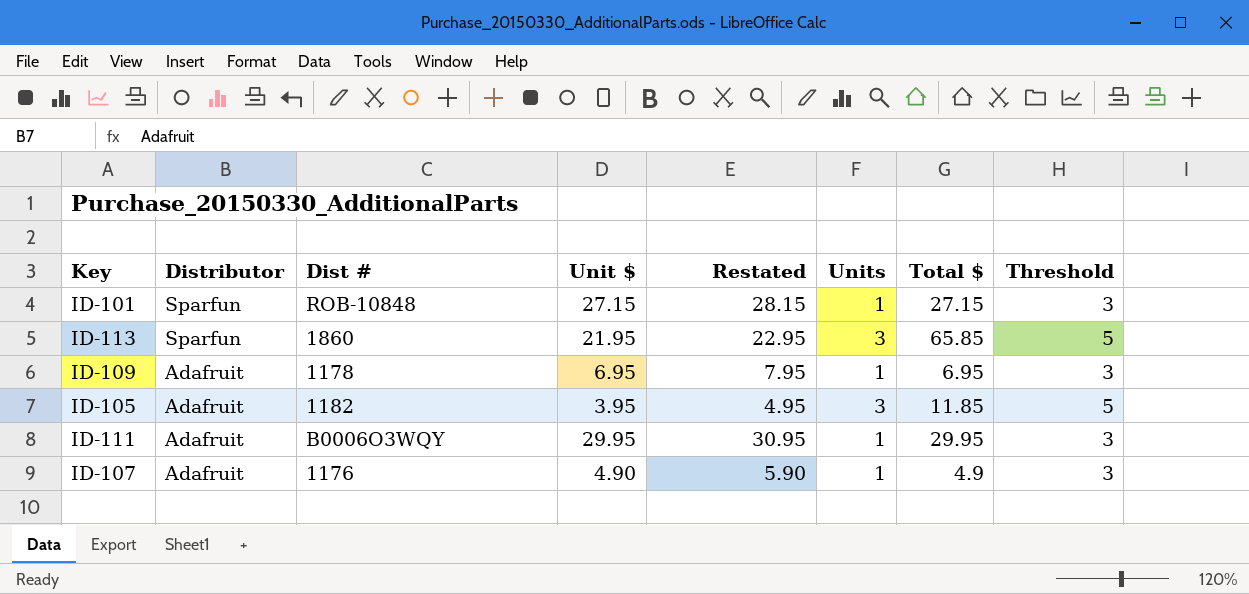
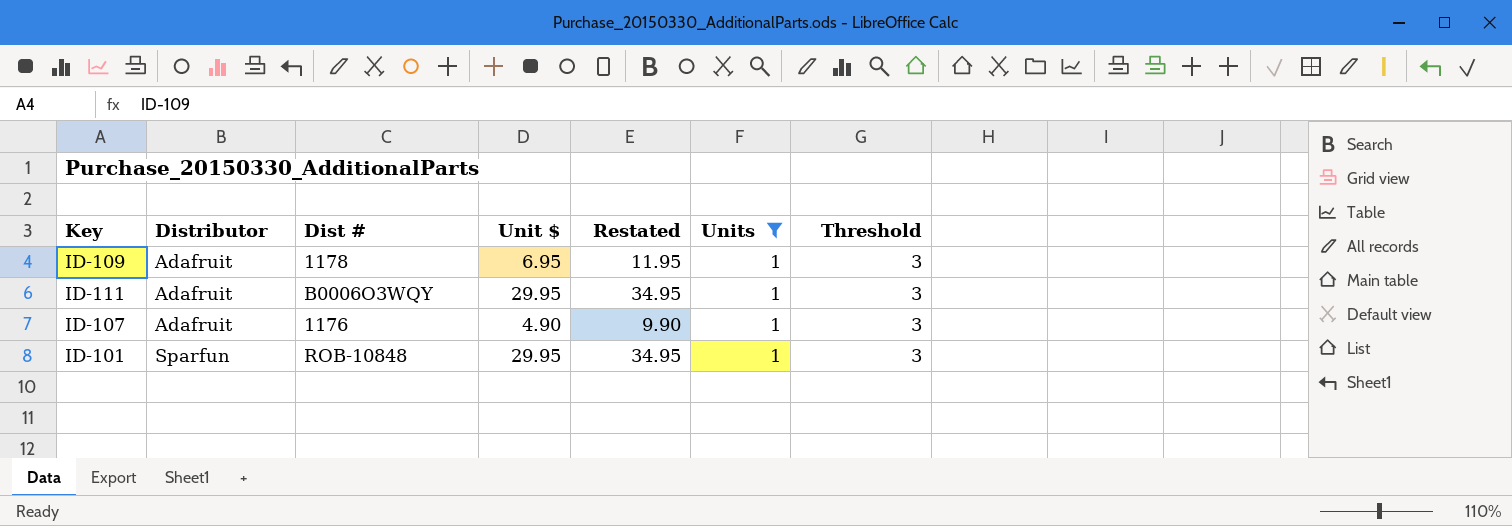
filter: none -> Units = 1
row order: Distributor descending -> Distributor ascending
column Total $ | formula: [Unit $] * [Units] -> none
column Restated | formula: [Unit $] + 1 -> [Unit $] + 5
ID-101 | Unit $: 27.15 -> 29.95

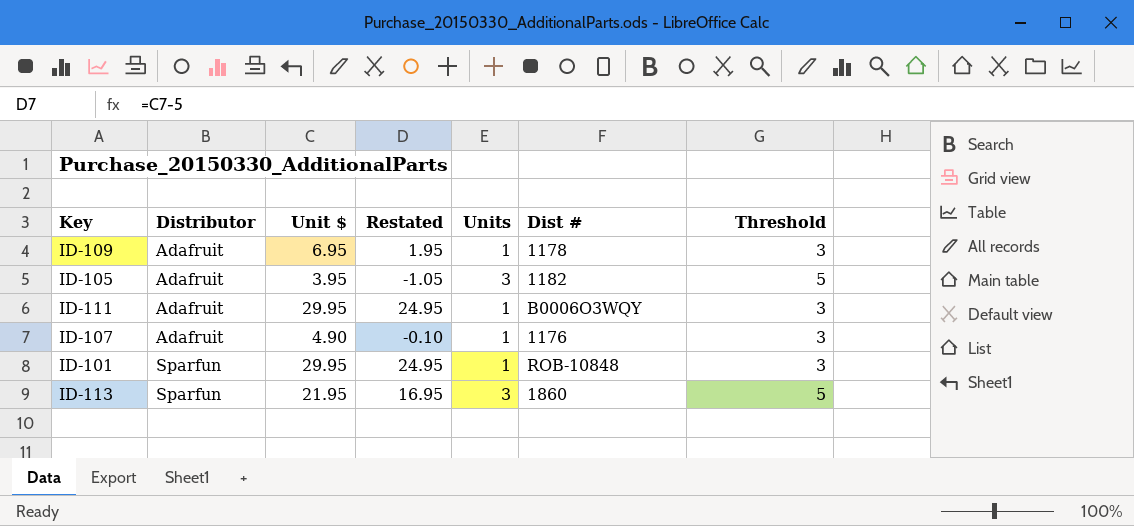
filter: Units = 1 -> none
column Restated | formula: [Unit $] + 5 -> [Unit $] - 5
column Dist # | position: 3 -> 6

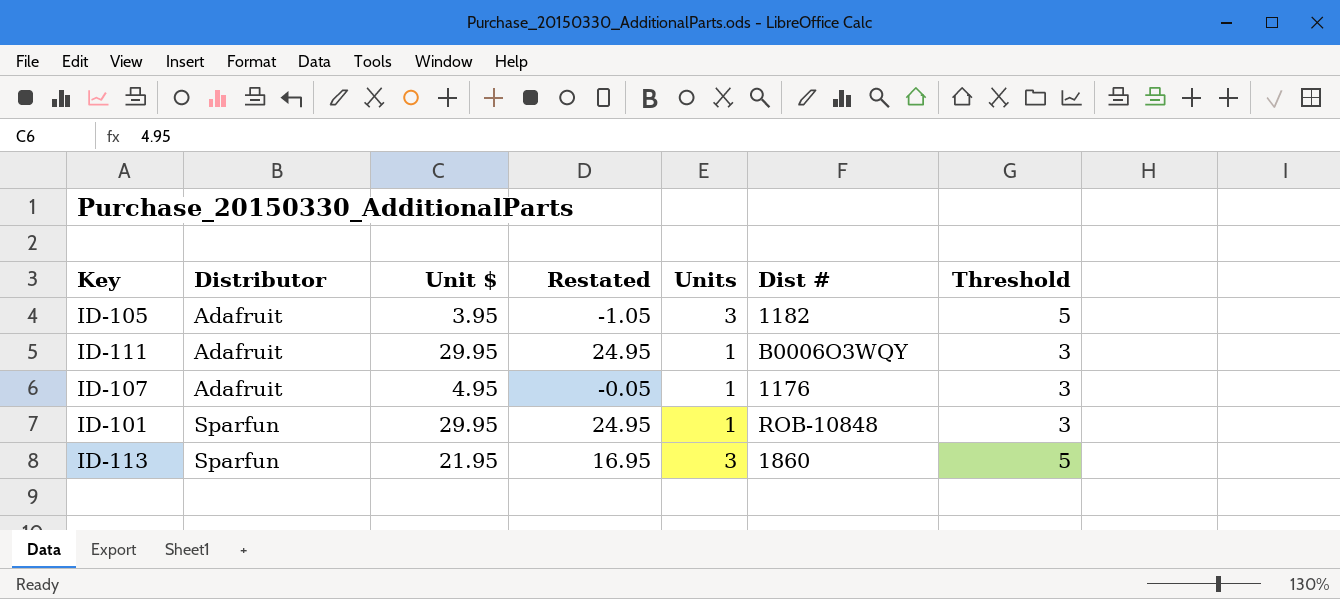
row ID-109: Adafruit | 6.95 | 1.95 | 1 | 1178 | 3 -> none
ID-107 | Unit $: 4.90 -> 4.95
ID-107 | Restated: -0.10 -> -0.05

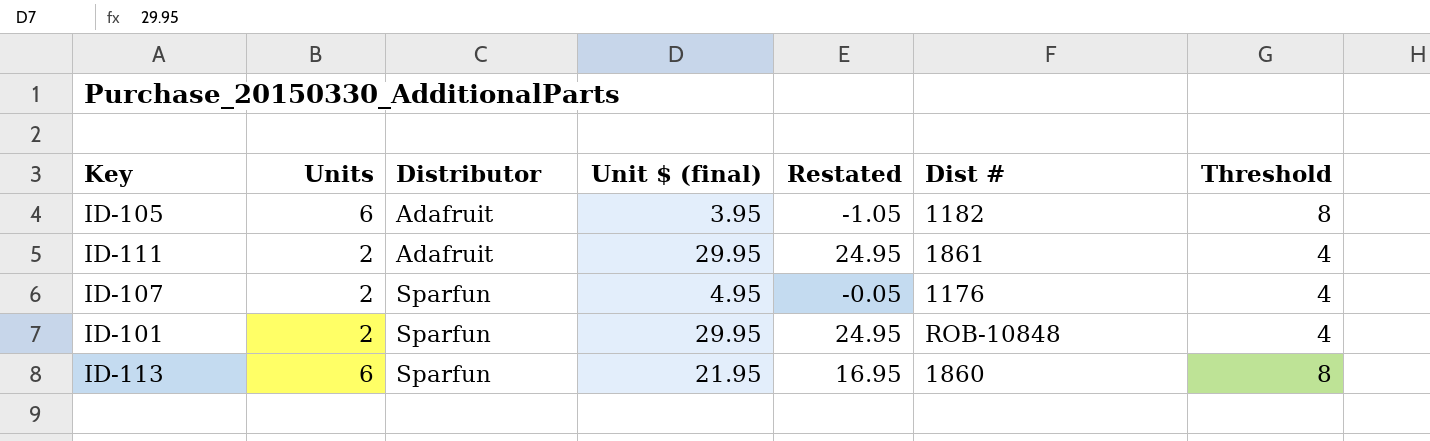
column Units | position: 5 -> 2
column name: Unit $ -> Unit $ (final)
ID-105 | Units: 3 -> 6
ID-105 | Threshold: 5 -> 8
ID-111 | Units: 1 -> 2
ID-111 | Dist #: B0006O3WQY -> 1861
ID-111 | Threshold: 3 -> 4
ID-107 | Units: 1 -> 2
ID-107 | Distributor: Adafruit -> Sparfun
ID-107 | Threshold: 3 -> 4
ID-101 | Units: 1 -> 2
ID-101 | Threshold: 3 -> 4
ID-113 | Units: 3 -> 6
ID-113 | Threshold: 5 -> 8

